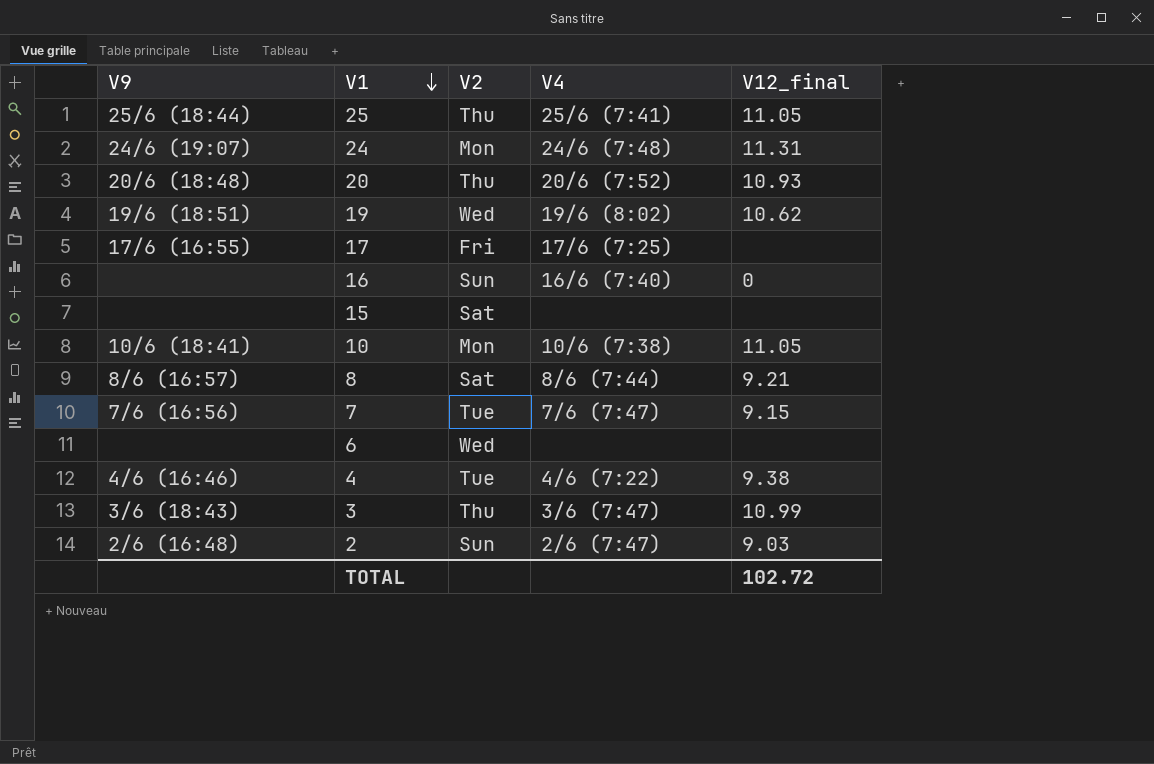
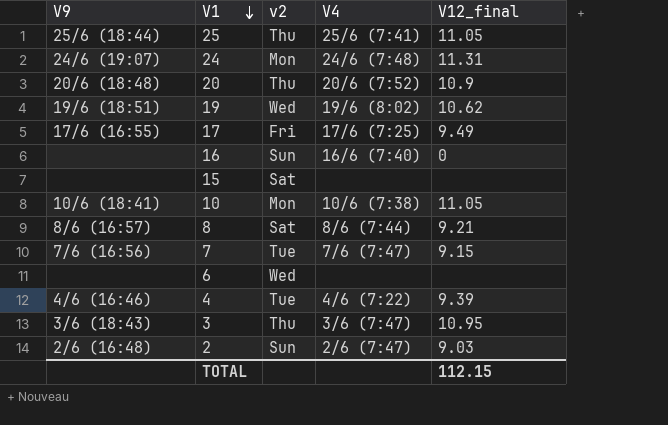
column name: V2 -> v2
20 | V12_final: 10.93 -> 10.9
17 | V12_final: none -> 9.49
4 | V12_final: 9.38 -> 9.39
3 | V12_final: 10.99 -> 10.95
TOTAL | V12_final: 102.72 -> 112.15

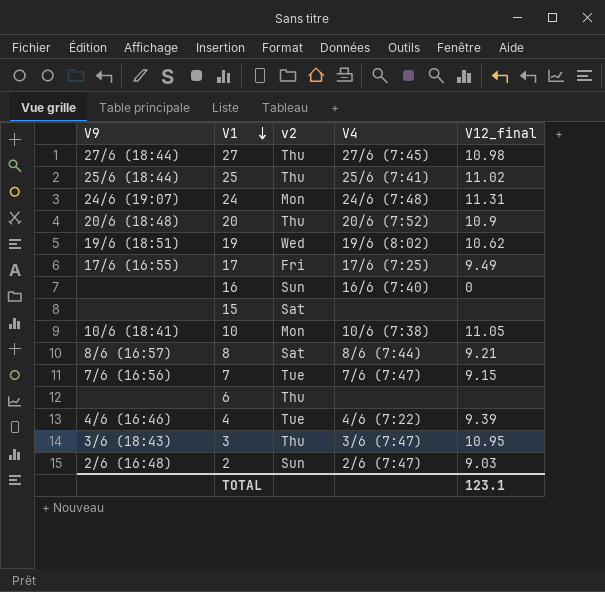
row 27: none -> 27/6 (18:44) | Thu | 27/6 (7:45) | 10.98
25 | V12_final: 11.05 -> 11.02
6 | v2: Wed -> Thu
TOTAL | V12_final: 112.15 -> 123.1

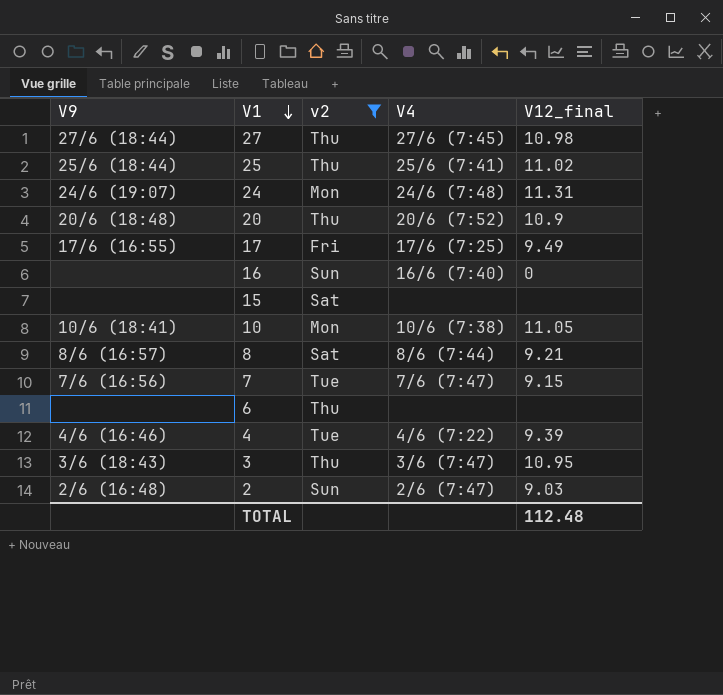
filter: none -> v2 != Wed
TOTAL | V12_final: 123.1 -> 112.48

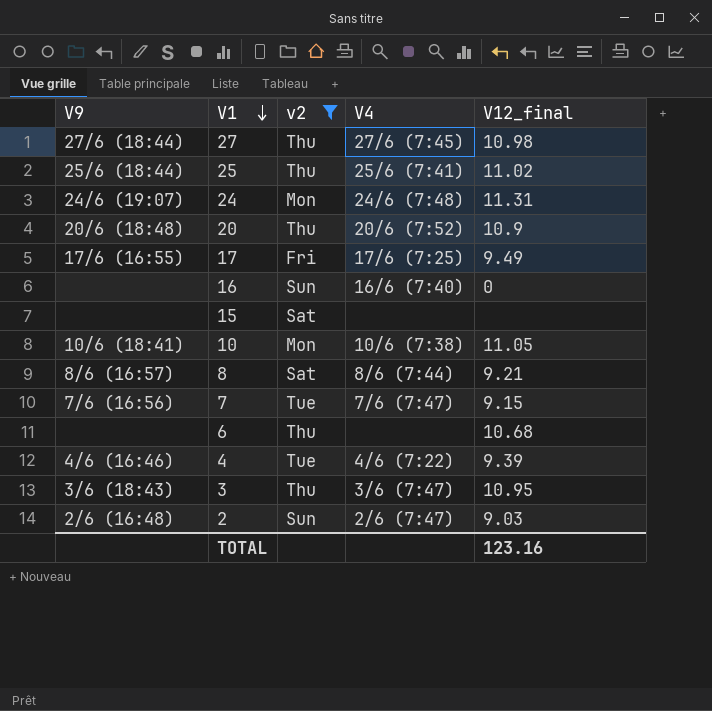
6 | V12_final: none -> 10.68
TOTAL | V12_final: 112.48 -> 123.16

